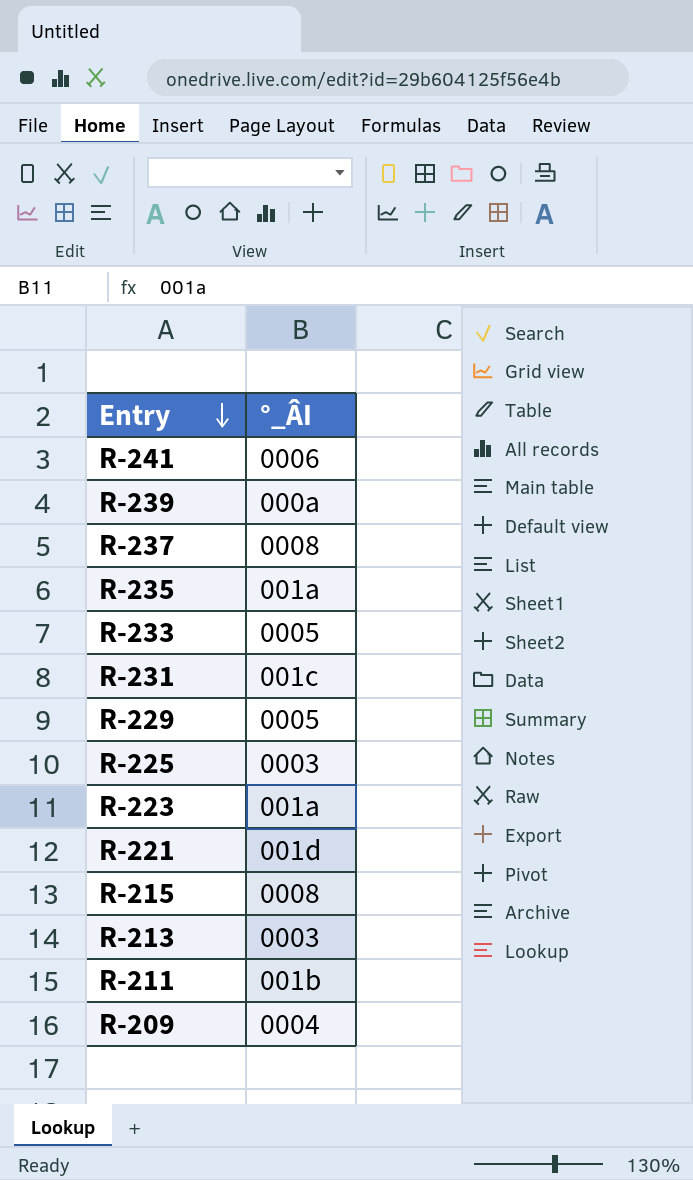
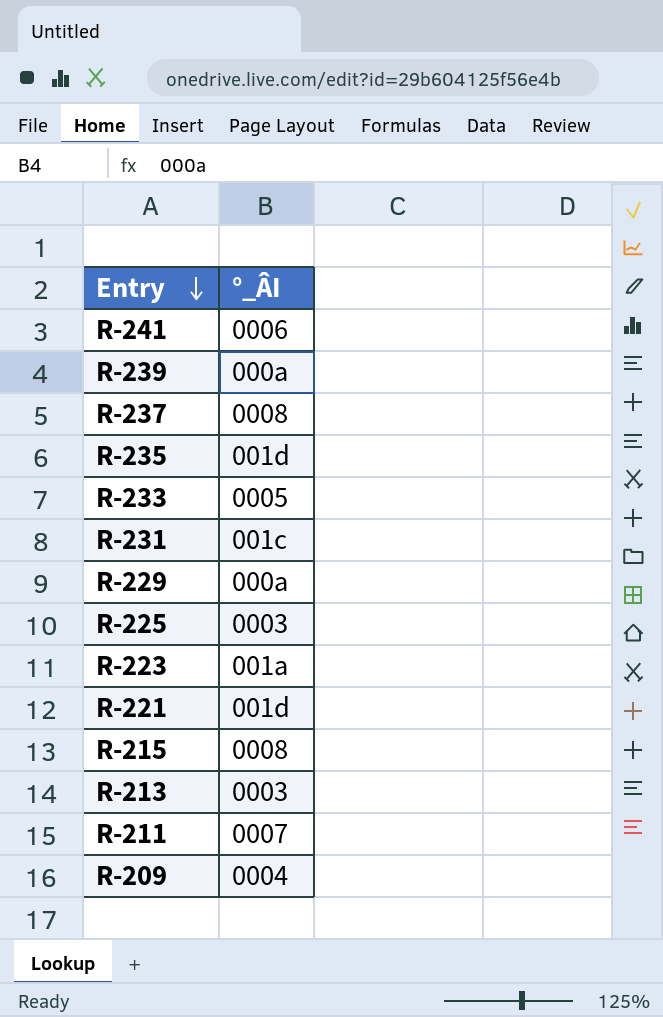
R-235 | °_ÂI: 001a -> 001d
R-229 | °_ÂI: 0005 -> 000a
R-211 | °_ÂI: 001b -> 0007

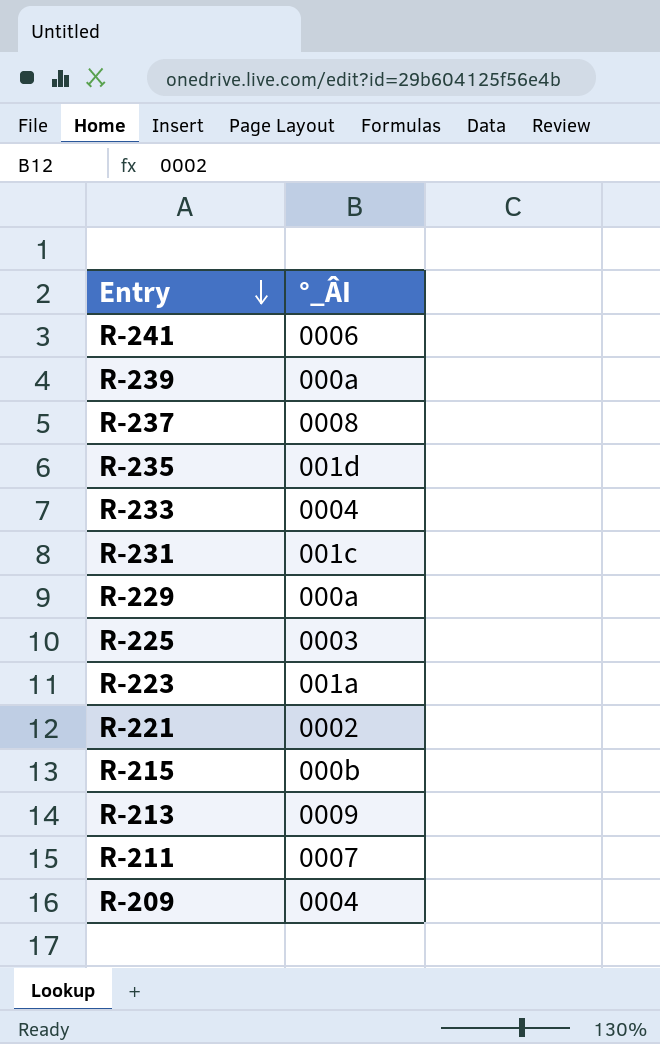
R-233 | °_ÂI: 0005 -> 0004
R-221 | °_ÂI: 001d -> 0002
R-215 | °_ÂI: 0008 -> 000b
R-213 | °_ÂI: 0003 -> 0009

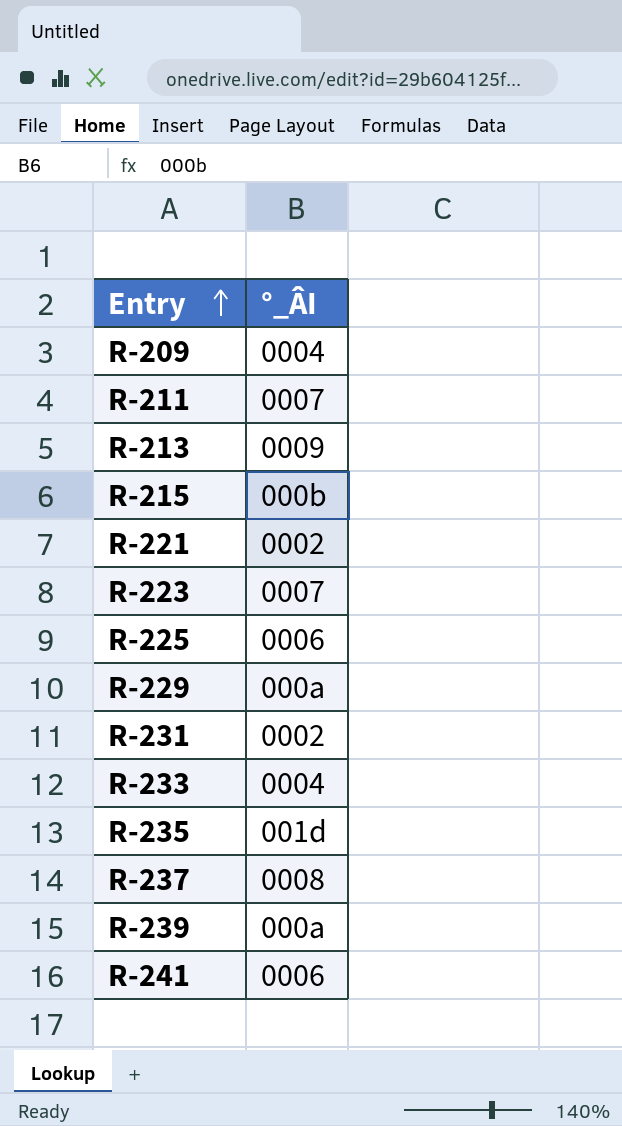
row order: Entry descending -> Entry ascending
R-223 | °_ÂI: 001a -> 0007
R-225 | °_ÂI: 0003 -> 0006
R-231 | °_ÂI: 001c -> 0002

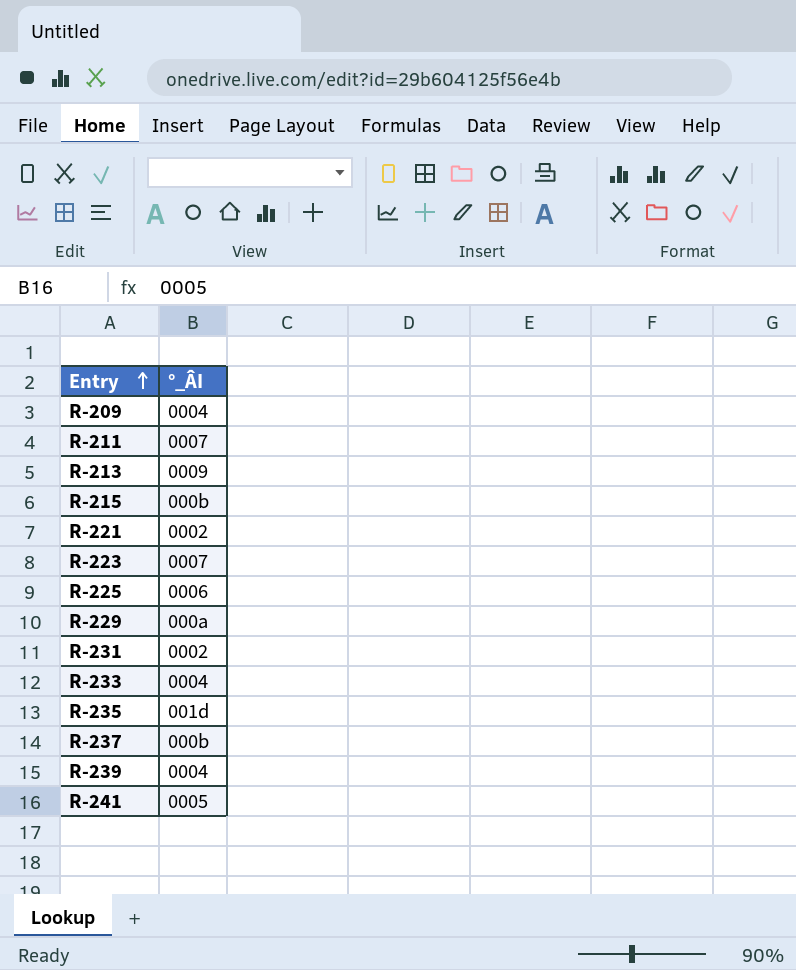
R-237 | °_ÂI: 0008 -> 000b
R-239 | °_ÂI: 000a -> 0004
R-241 | °_ÂI: 0006 -> 0005

